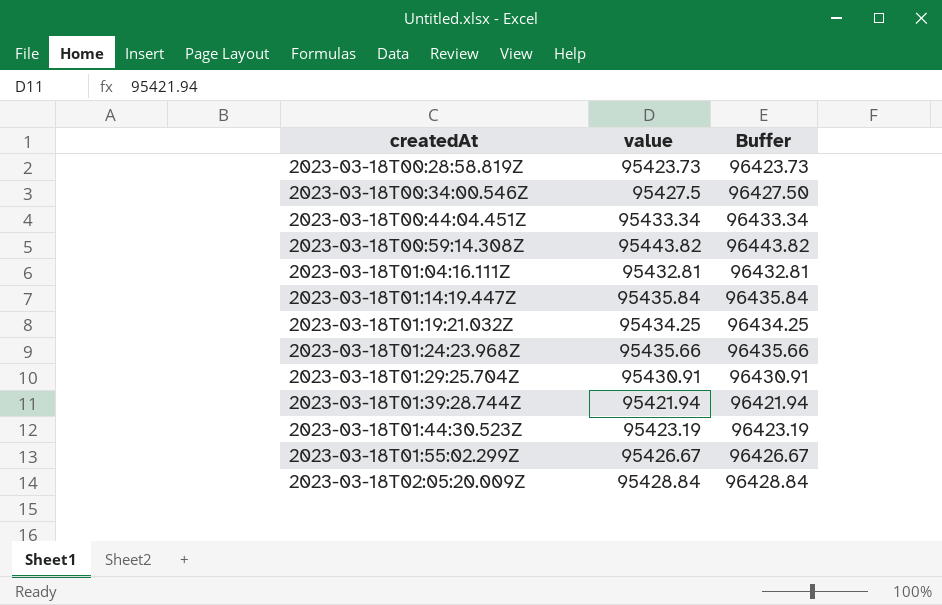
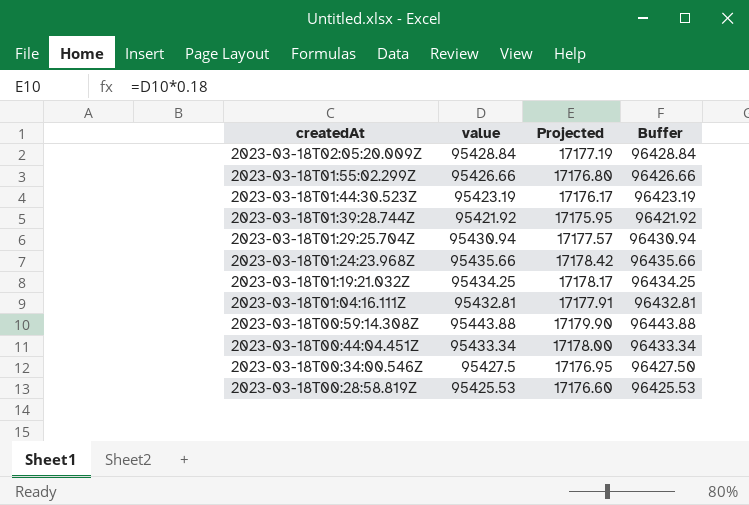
row order: createdAt ascending -> createdAt descending
column Projected | formula: none -> [value] * 0.18
row 2023-03-18T01:14:19.447Z: 95435.84 | 96435.84 -> none
2023-03-18T01:55:02.299Z | value: 95426.67 -> 95426.66
2023-03-18T01:55:02.299Z | Buffer: 96426.67 -> 96426.66
2023-03-18T01:39:28.744Z | value: 95421.94 -> 95421.92
2023-03-18T01:39:28.744Z | Buffer: 96421.94 -> 96421.92
2023-03-18T01:29:25.704Z | value: 95430.91 -> 95430.94
2023-03-18T01:29:25.704Z | Buffer: 96430.91 -> 96430.94
2023-03-18T00:59:14.308Z | value: 95443.82 -> 95443.88
2023-03-18T00:59:14.308Z | Buffer: 96443.82 -> 96443.88
2023-03-18T00:28:58.819Z | value: 95423.73 -> 95425.53
2023-03-18T00:28:58.819Z | Buffer: 96423.73 -> 96425.53

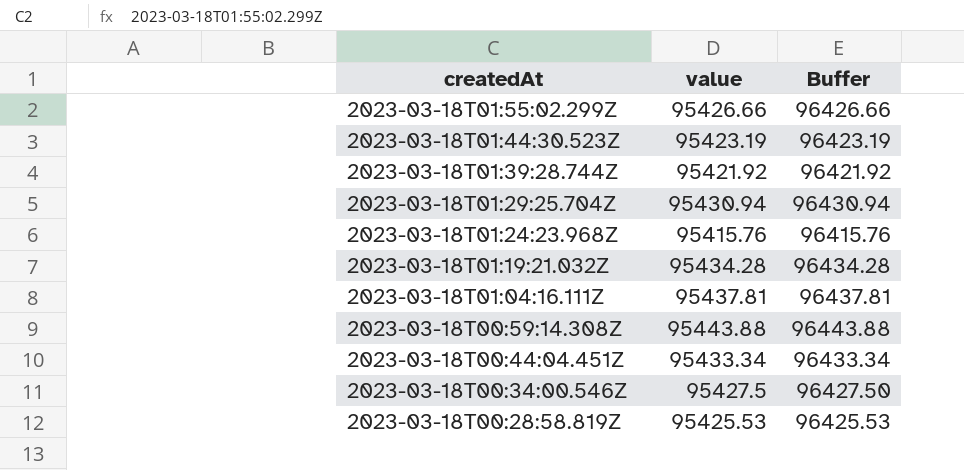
column Projected | formula: [value] * 0.18 -> none
row 2023-03-18T02:05:20.009Z: 95428.84 | 17177.19 | 96428.84 -> none
2023-03-18T01:24:23.968Z | value: 95435.66 -> 95415.76
2023-03-18T01:24:23.968Z | Buffer: 96435.66 -> 96415.76
2023-03-18T01:19:21.032Z | value: 95434.25 -> 95434.28
2023-03-18T01:19:21.032Z | Buffer: 96434.25 -> 96434.28
2023-03-18T01:04:16.111Z | value: 95432.81 -> 95437.81
2023-03-18T01:04:16.111Z | Buffer: 96432.81 -> 96437.81

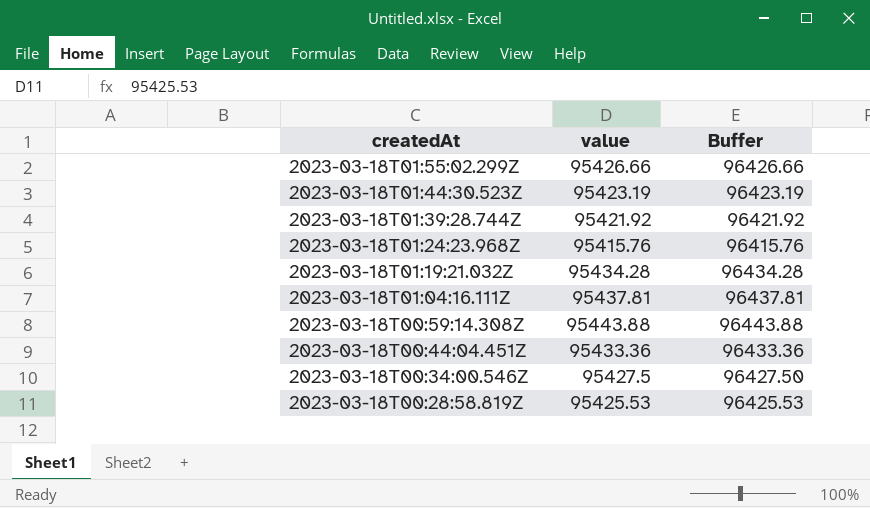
row 2023-03-18T01:29:25.704Z: 95430.94 | 96430.94 -> none
2023-03-18T00:44:04.451Z | value: 95433.34 -> 95433.36
2023-03-18T00:44:04.451Z | Buffer: 96433.34 -> 96433.36

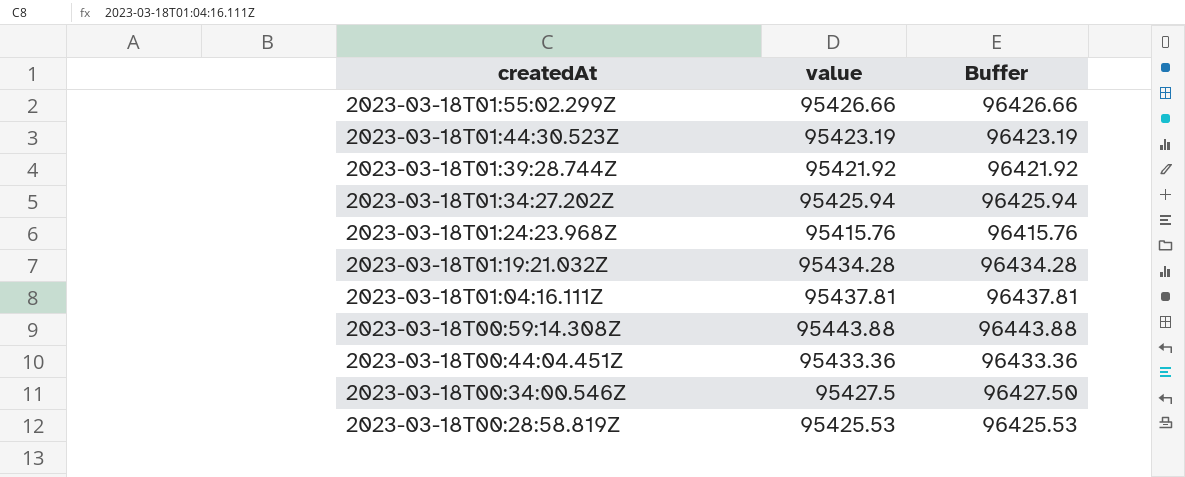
row 2023-03-18T01:34:27.202Z: none -> 95425.94 | 96425.94

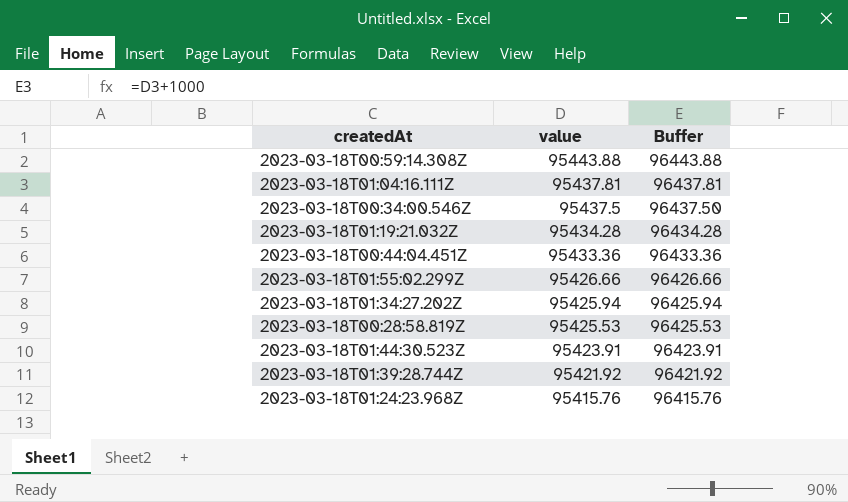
row order: createdAt descending -> value descending
2023-03-18T00:34:00.546Z | value: 95427.5 -> 95437.5
2023-03-18T00:34:00.546Z | Buffer: 96427.50 -> 96437.50
2023-03-18T01:44:30.523Z | value: 95423.19 -> 95423.91
2023-03-18T01:44:30.523Z | Buffer: 96423.19 -> 96423.91

